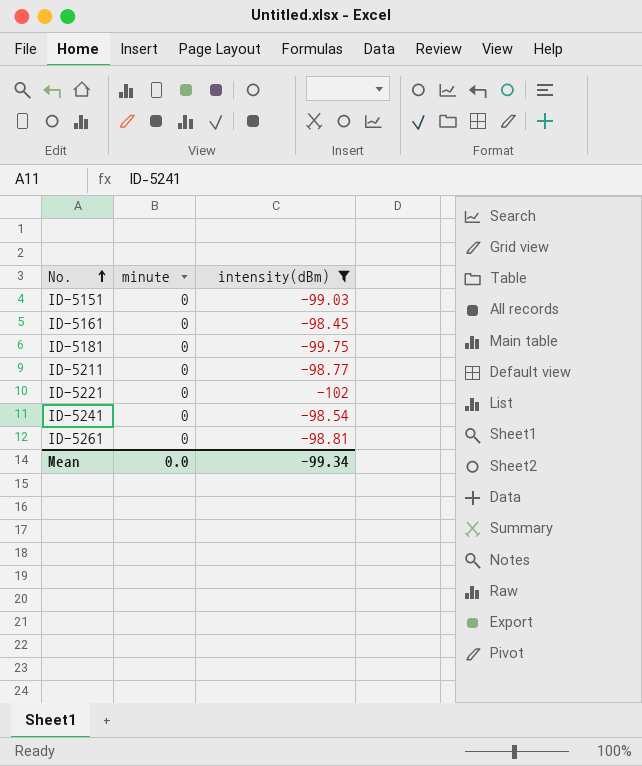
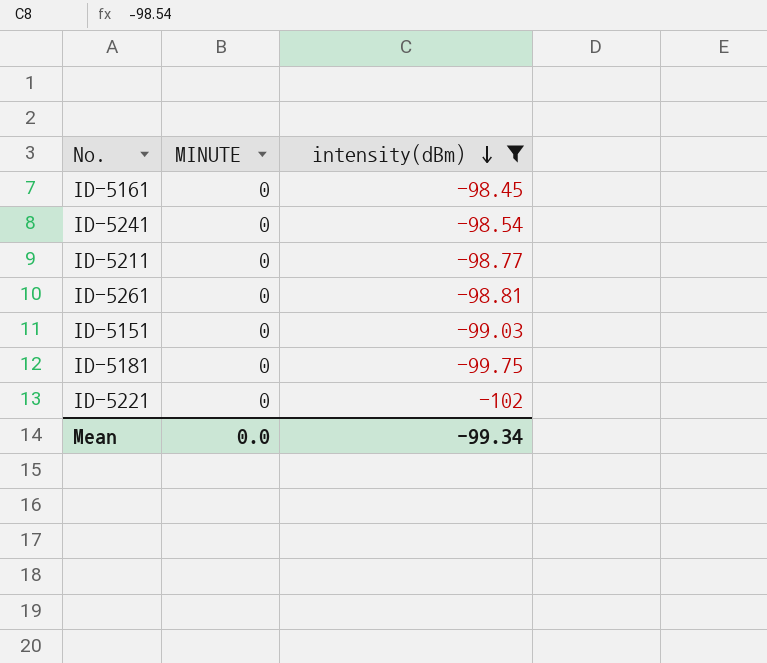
row order: No. ascending -> intensity(dBm) descending
column name: minute -> MINUTE

